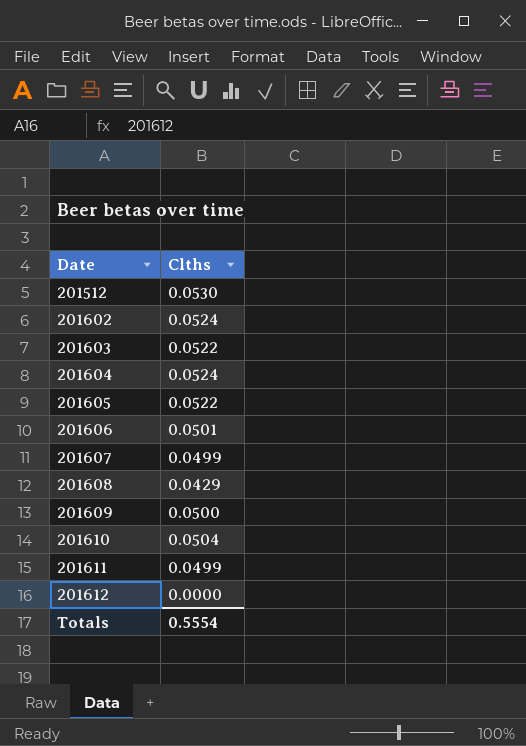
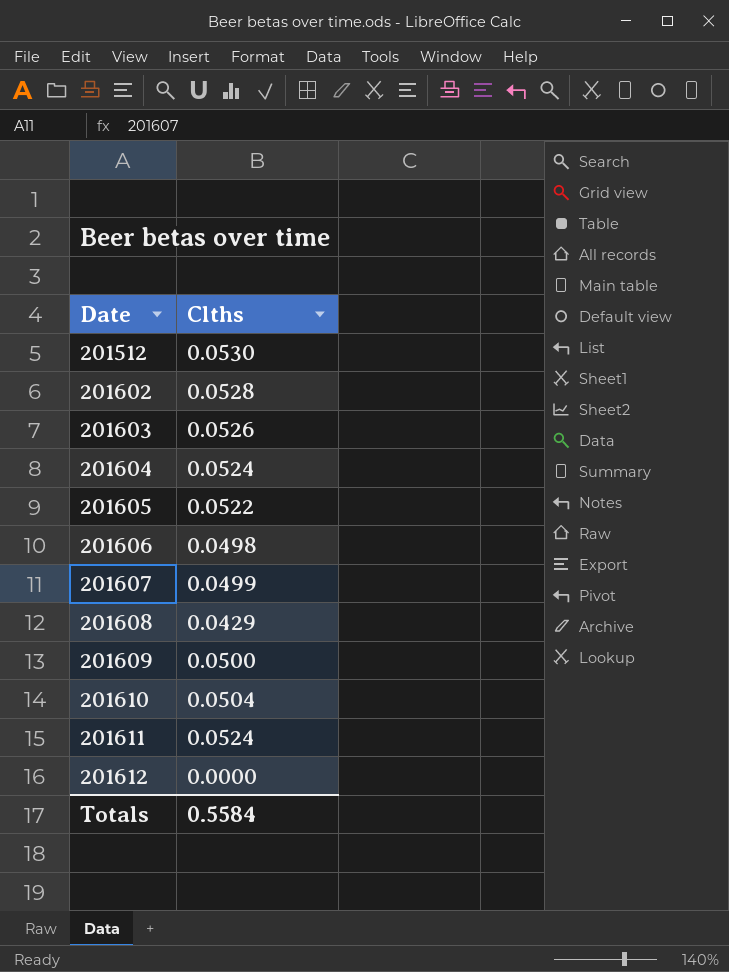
201602 | Clths: 0.0524 -> 0.0528
201603 | Clths: 0.0522 -> 0.0526
201606 | Clths: 0.0501 -> 0.0498
201611 | Clths: 0.0499 -> 0.0524
Totals | Clths: 0.5554 -> 0.5584

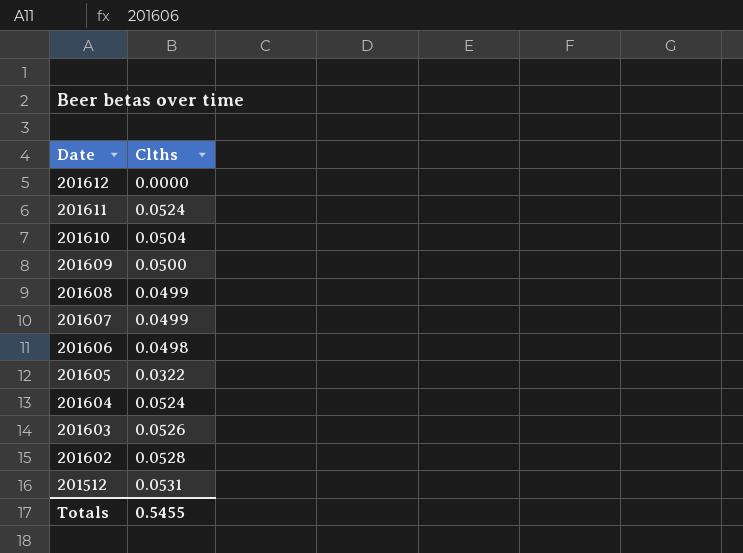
row order: Date ascending -> Date descending
201608 | Clths: 0.0429 -> 0.0499
201605 | Clths: 0.0522 -> 0.0322
201512 | Clths: 0.0530 -> 0.0531
Totals | Clths: 0.5584 -> 0.5455

